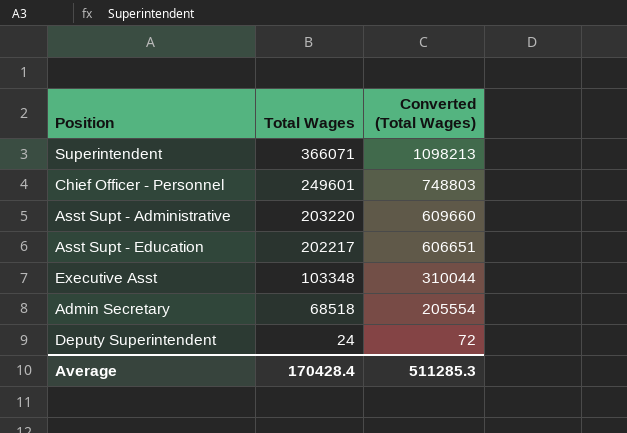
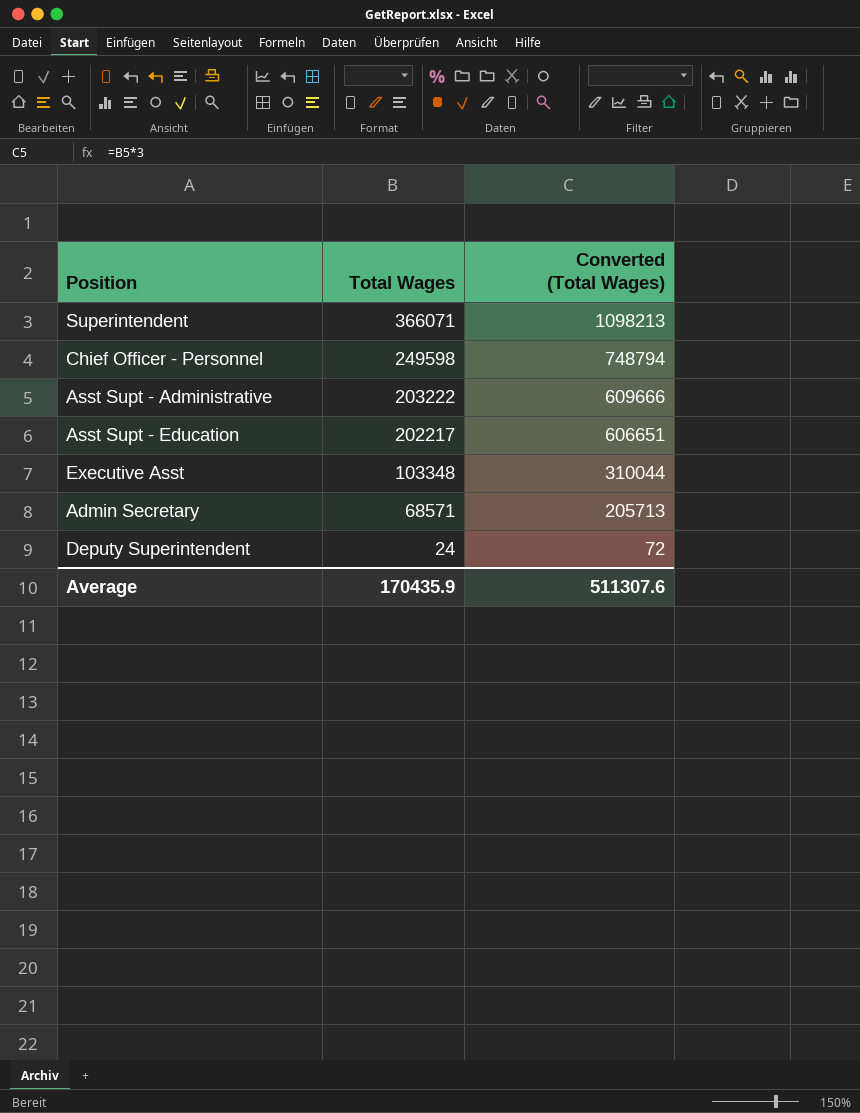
Chief Officer - Personnel | Total Wages: 249601 -> 249598
Chief Officer - Personnel | Converted (Total Wages): 748803 -> 748794
Asst Supt - Administrative | Total Wages: 203220 -> 203222
Asst Supt - Administrative | Converted (Total Wages): 609660 -> 609666
Admin Secretary | Total Wages: 68518 -> 68571
Admin Secretary | Converted (Total Wages): 205554 -> 205713
Average | Total Wages: 170428.4 -> 170435.9
Average | Converted (Total Wages): 511285.3 -> 511307.6

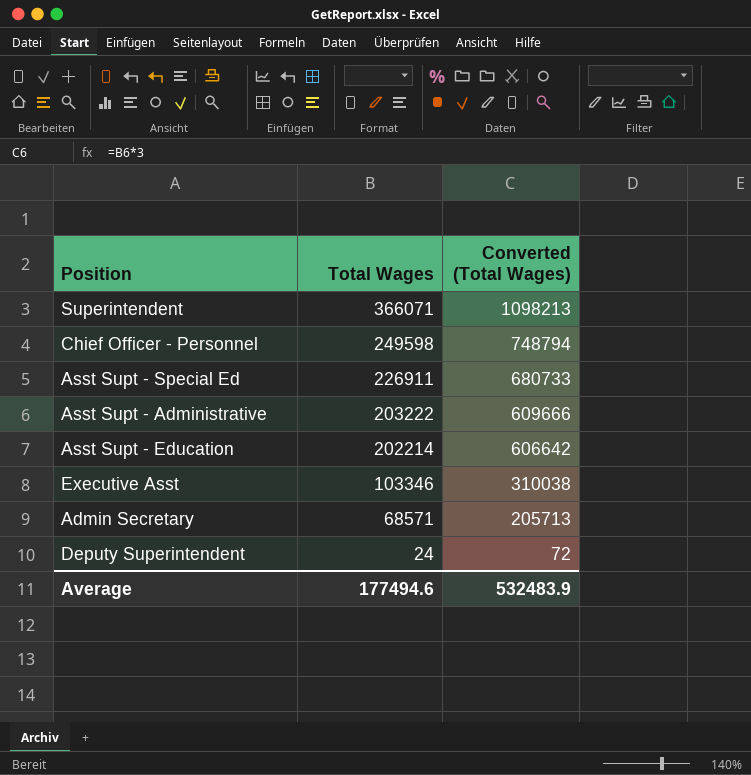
row Asst Supt - Special Ed: none -> 226911 | 680733
Asst Supt - Education | Total Wages: 202217 -> 202214
Asst Supt - Education | Converted (Total Wages): 606651 -> 606642
Executive Asst | Total Wages: 103348 -> 103346
Executive Asst | Converted (Total Wages): 310044 -> 310038
Average | Total Wages: 170435.9 -> 177494.6
Average | Converted (Total Wages): 511307.6 -> 532483.9

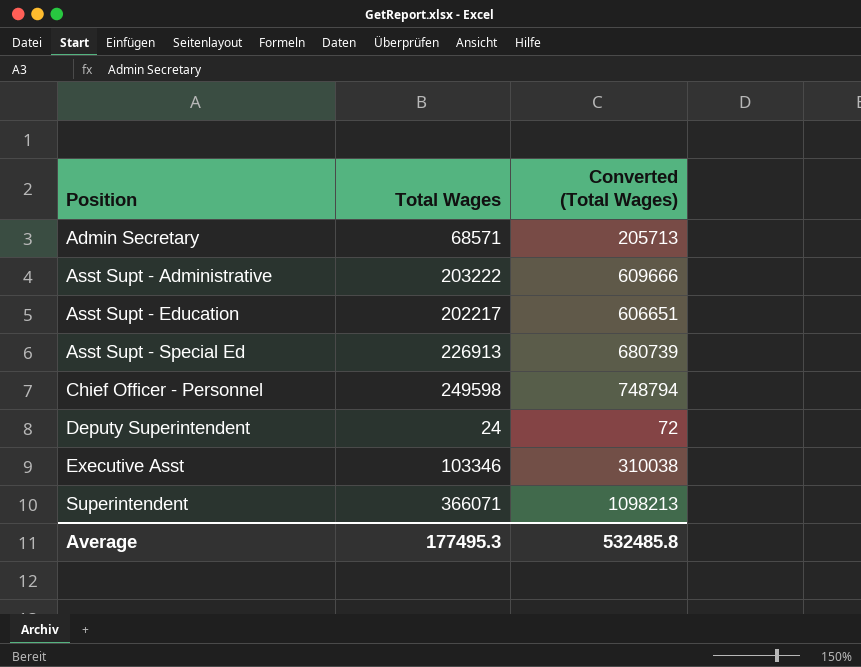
row order: Total Wages descending -> Position ascending
Asst Supt - Education | Total Wages: 202214 -> 202217
Asst Supt - Education | Converted (Total Wages): 606642 -> 606651
Asst Supt - Special Ed | Total Wages: 226911 -> 226913
Asst Supt - Special Ed | Converted (Total Wages): 680733 -> 680739
Average | Total Wages: 177494.6 -> 177495.3
Average | Converted (Total Wages): 532483.9 -> 532485.8

